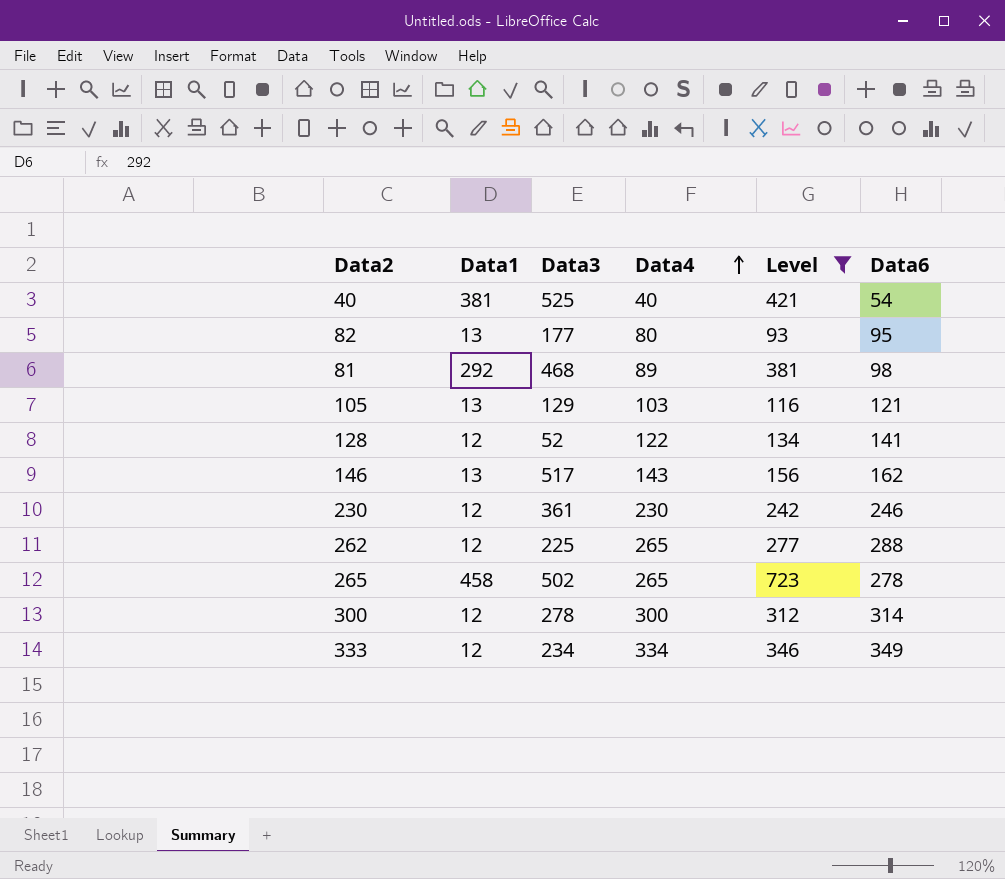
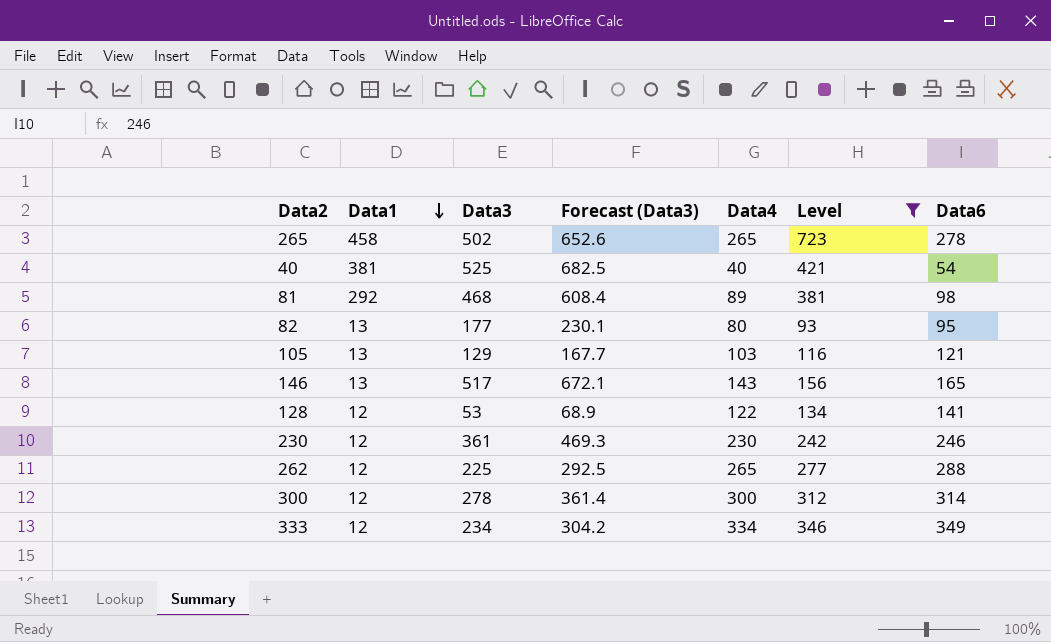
row order: Data4 ascending -> Data1 descending
column Forecast (Data3) | formula: none -> [Data3] * 1.3
146 | Data6: 162 -> 165
128 | Data3: 52 -> 53

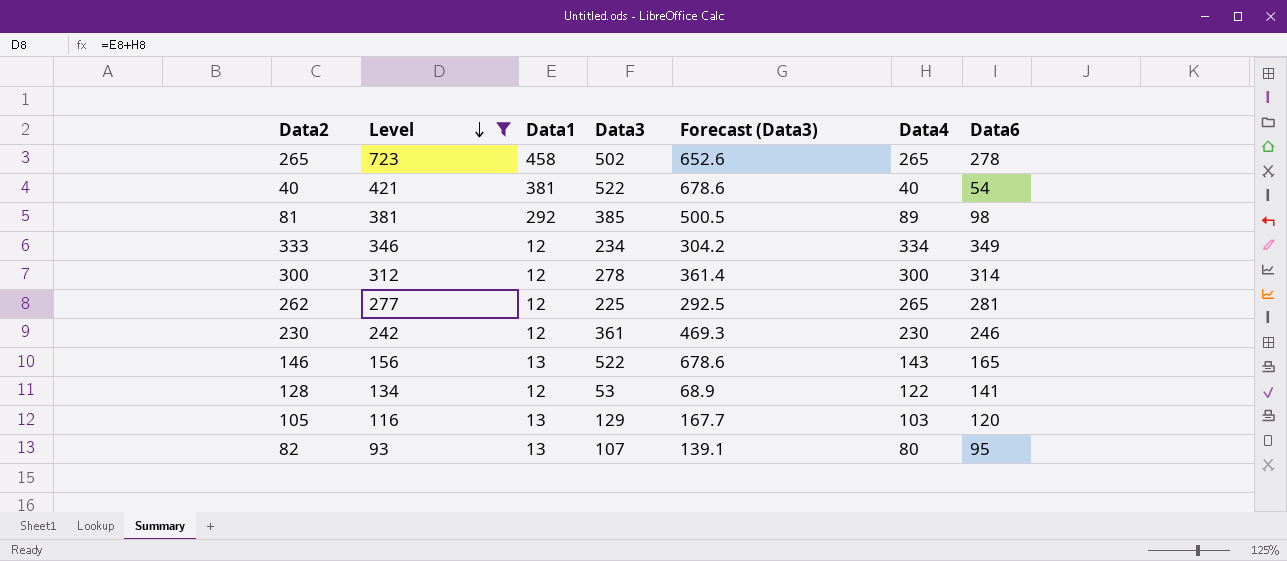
row order: Data1 descending -> Level descending
column Level | position: 6 -> 2
40 | Data3: 525 -> 522
40 | Forecast (Data3): 682.5 -> 678.6
81 | Data3: 468 -> 385
81 | Forecast (Data3): 608.4 -> 500.5
262 | Data6: 288 -> 281
146 | Data3: 517 -> 522
146 | Forecast (Data3): 672.1 -> 678.6
105 | Data6: 121 -> 120
82 | Data3: 177 -> 107
82 | Forecast (Data3): 230.1 -> 139.1

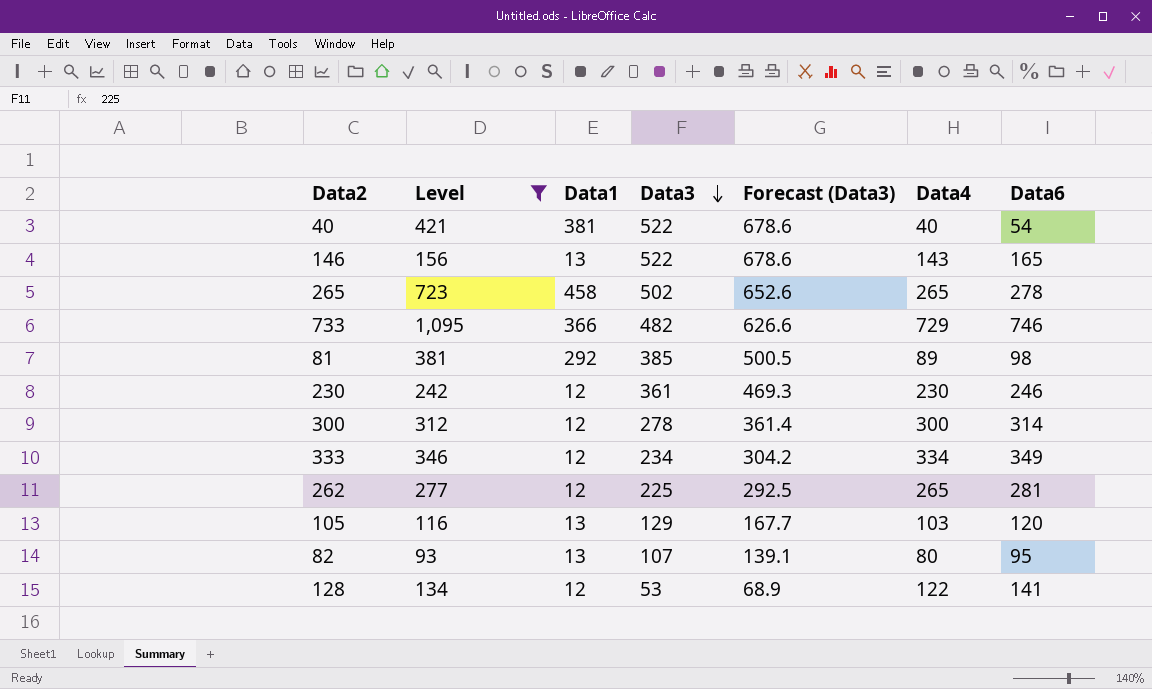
row order: Level descending -> Data3 descending
row 733: none -> 1,095 | 366 | 482 | 626.6 | 729 | 746

